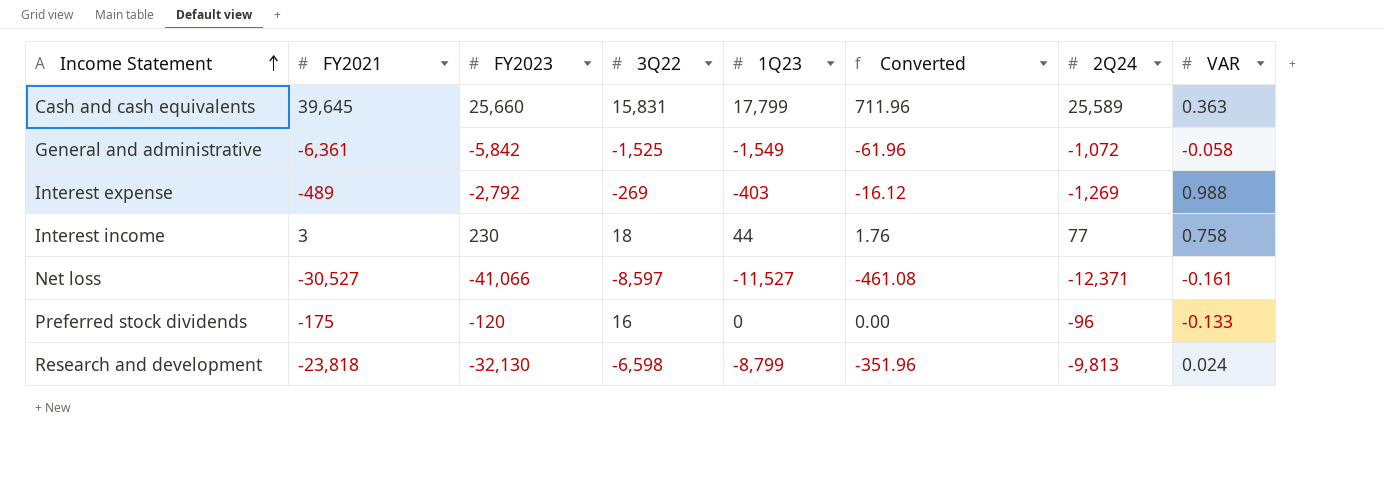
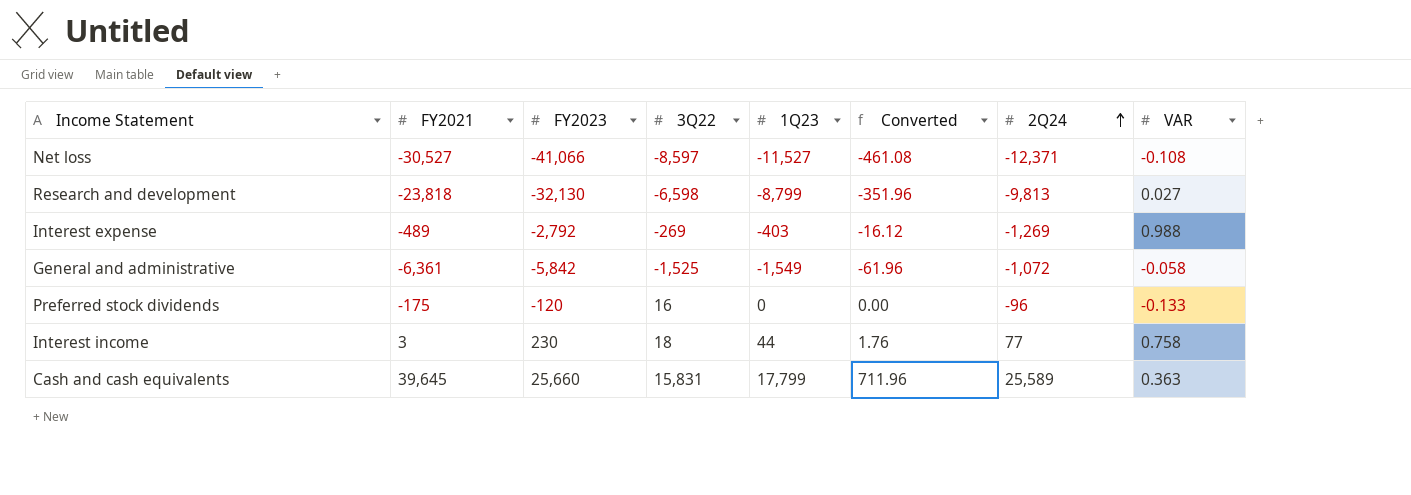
row order: Income Statement ascending -> 2Q24 ascending
Net loss | VAR: -0.161 -> -0.108
Research and development | VAR: 0.024 -> 0.027

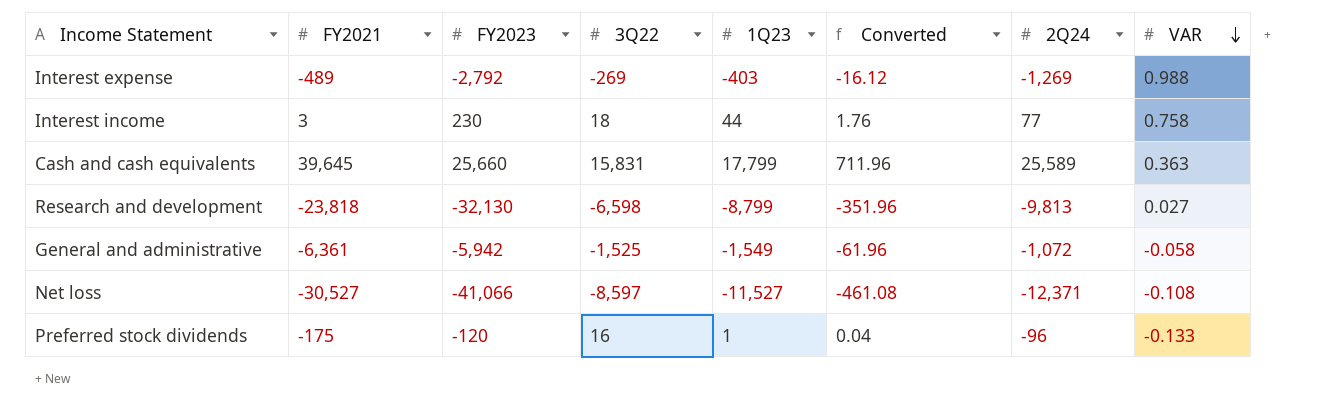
row order: 2Q24 ascending -> VAR descending
General and administrative | FY2023: -5,842 -> -5,942
Preferred stock dividends | 1Q23: 0 -> 1
Preferred stock dividends | Converted: 0.00 -> 0.04

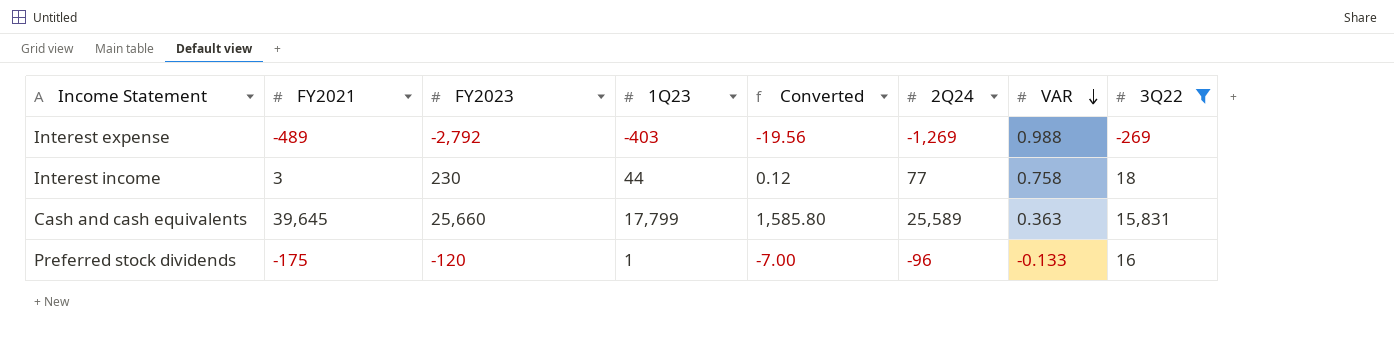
filter: none -> 3Q22 >= -269
column Converted | formula: [1Q23] * 0.04 -> [FY2021] * 0.04
column 3Q22 | position: 4 -> 8

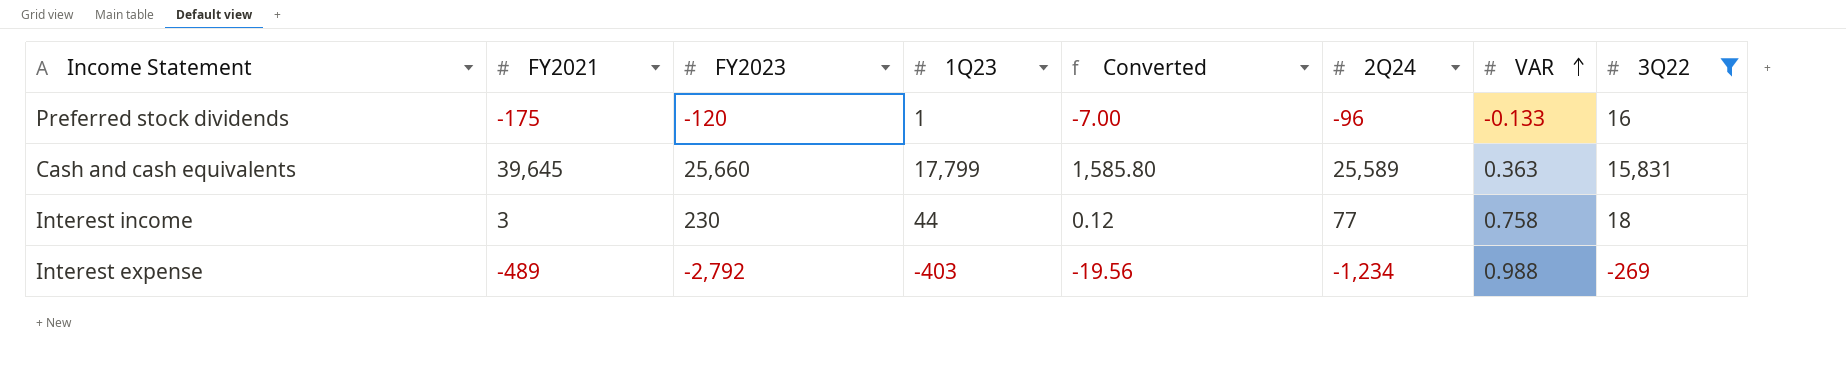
row order: VAR descending -> VAR ascending
Interest expense | 2Q24: -1,269 -> -1,234

